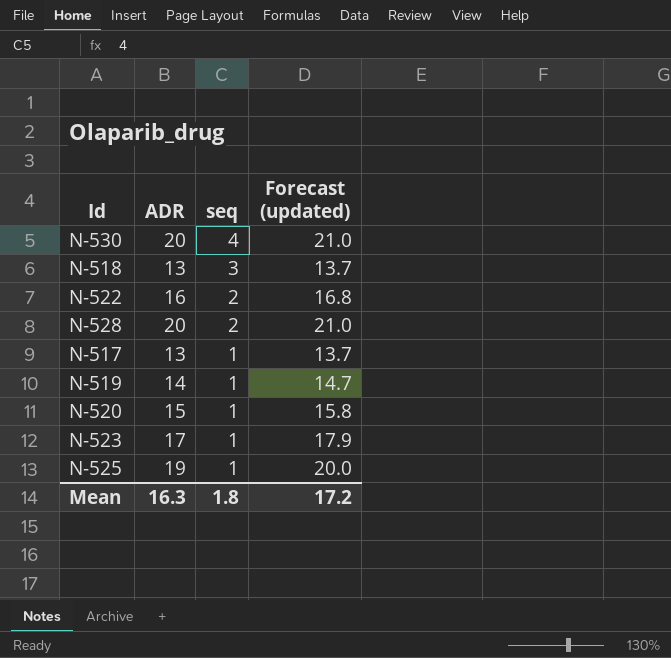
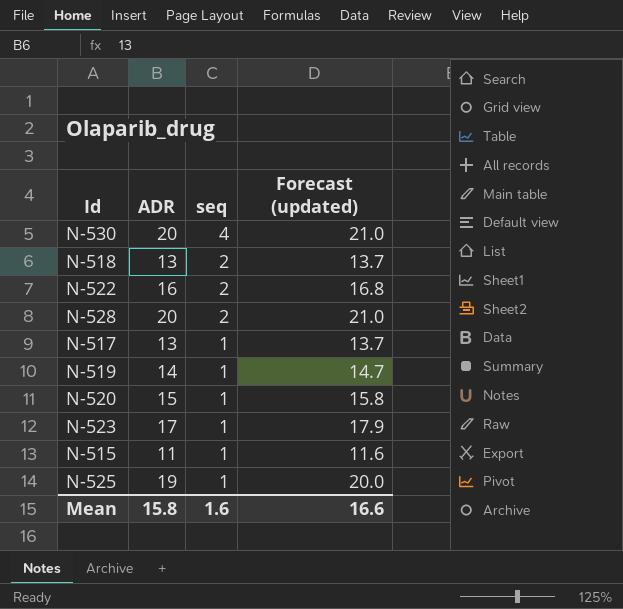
N-518 | seq: 3 -> 2
row N-515: none -> 11 | 1 | 11.6
Mean | ADR: 16.3 -> 15.8
Mean | seq: 1.8 -> 1.6
Mean | Forecast (updated): 17.2 -> 16.6

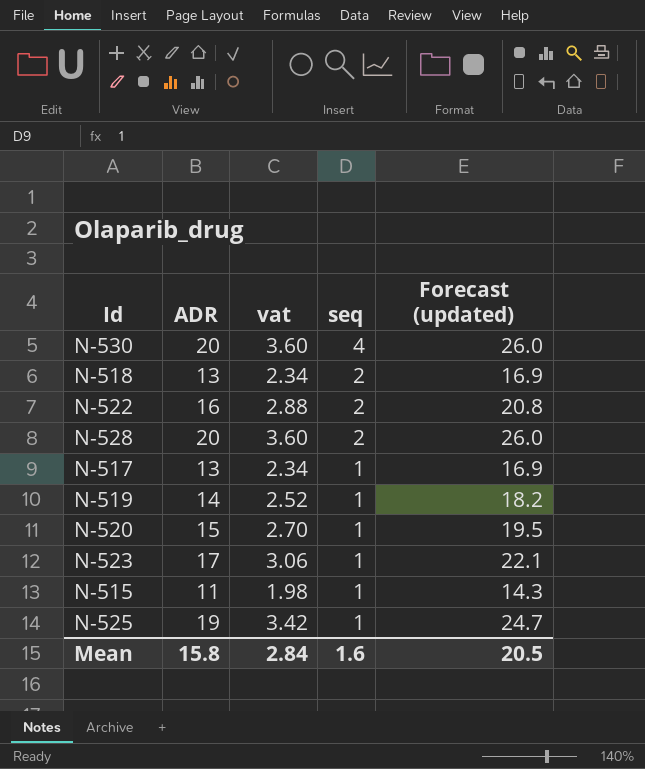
column vat | formula: none -> [ADR] * 0.18
column Forecast (updated) | formula: [ADR] * 1.05 -> [ADR] * 1.3
Mean | Forecast (updated): 16.6 -> 20.5

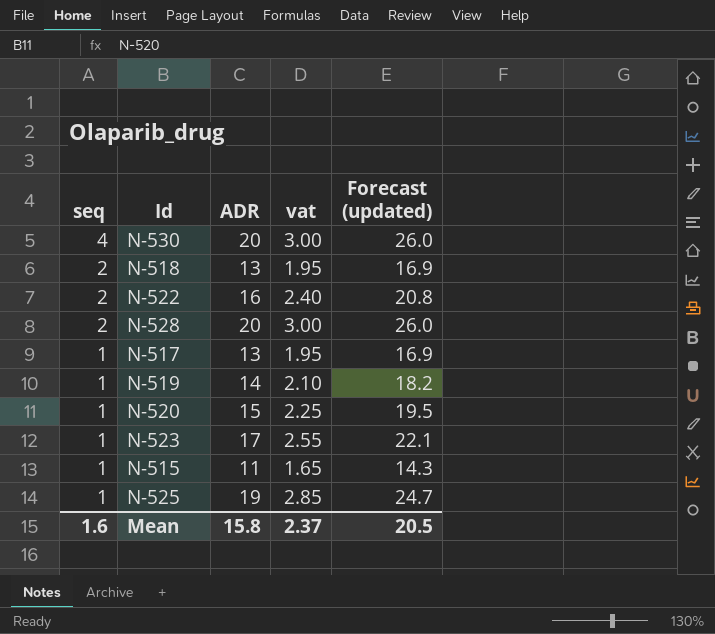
column seq | position: 4 -> 1
column vat | formula: [ADR] * 0.18 -> [ADR] * 0.15
Mean | vat: 2.84 -> 2.37

